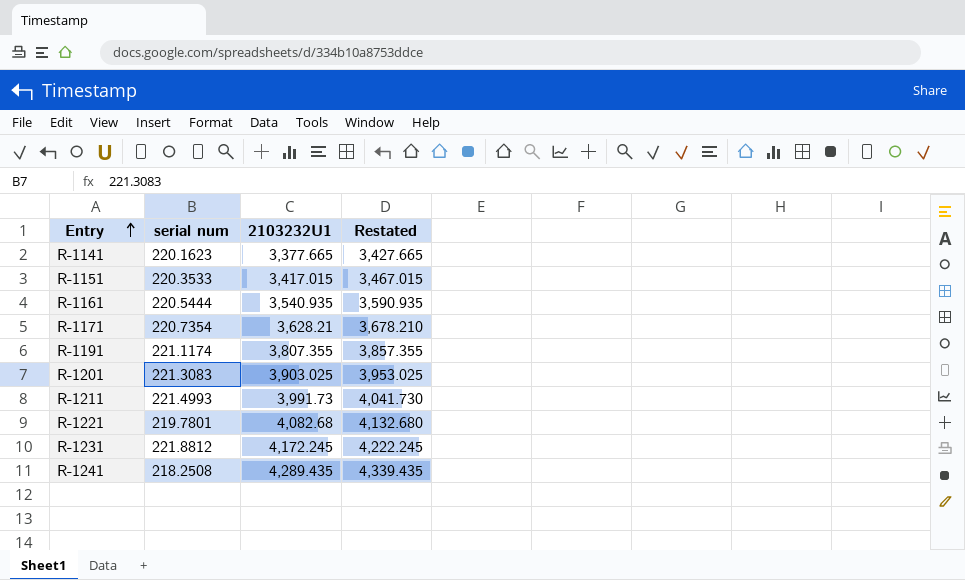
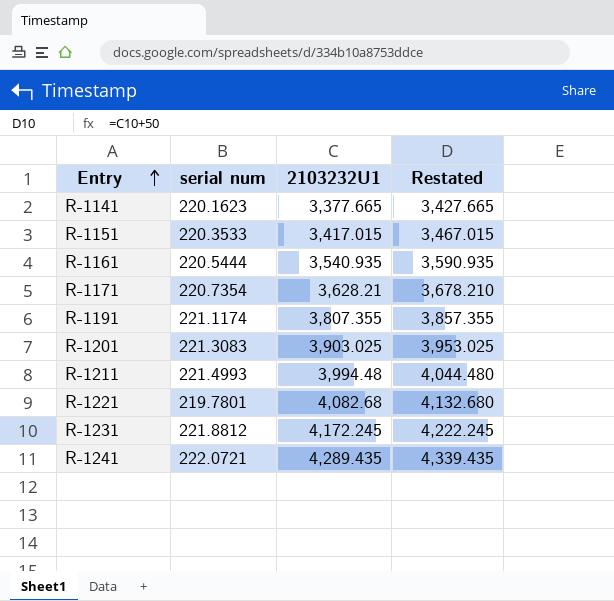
R-1211 | 2103232U1: 3,991.73 -> 3,994.48
R-1211 | Restated: 4,041.730 -> 4,044.480
R-1241 | serial num: 218.2508 -> 222.0721

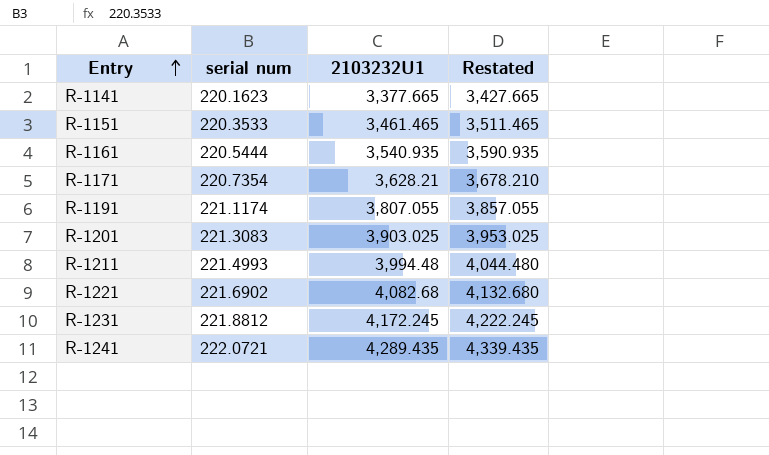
R-1151 | 2103232U1: 3,417.015 -> 3,461.465
R-1151 | Restated: 3,467.015 -> 3,511.465
R-1191 | 2103232U1: 3,807.355 -> 3,807.055
R-1191 | Restated: 3,857.355 -> 3,857.055
R-1221 | serial num: 219.7801 -> 221.6902

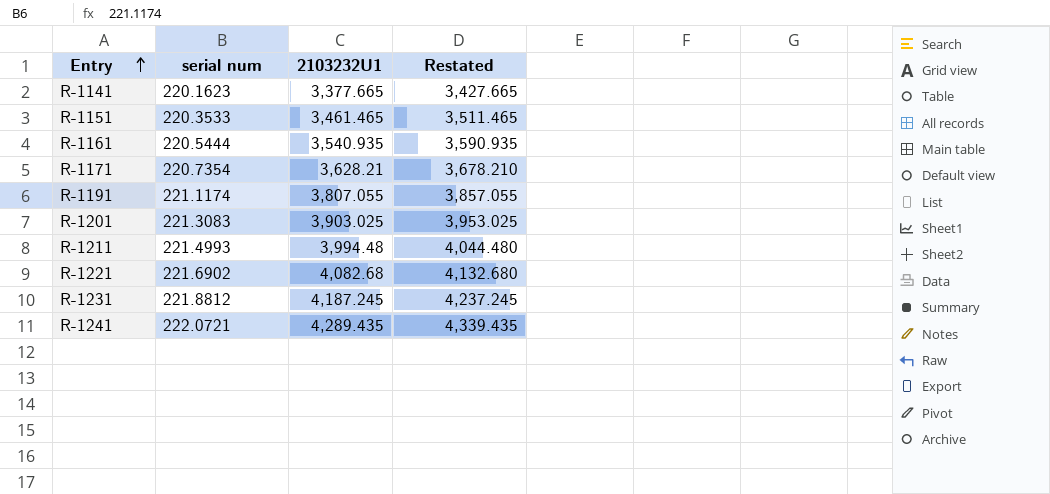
R-1231 | 2103232U1: 4,172.245 -> 4,187.245
R-1231 | Restated: 4,222.245 -> 4,237.245

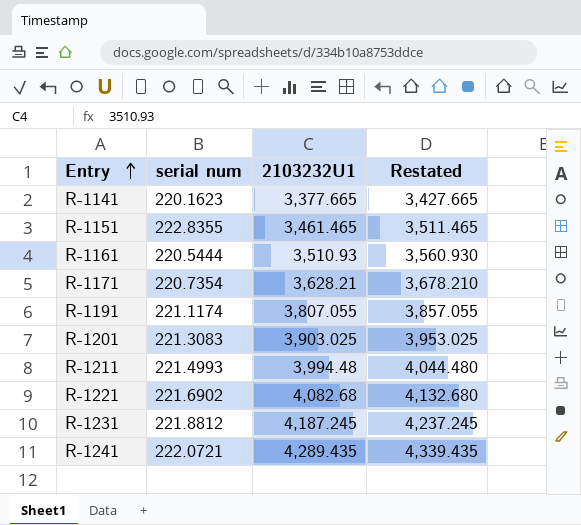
R-1151 | serial num: 220.3533 -> 222.8355
R-1161 | 2103232U1: 3,540.935 -> 3,510.93
R-1161 | Restated: 3,590.935 -> 3,560.930

